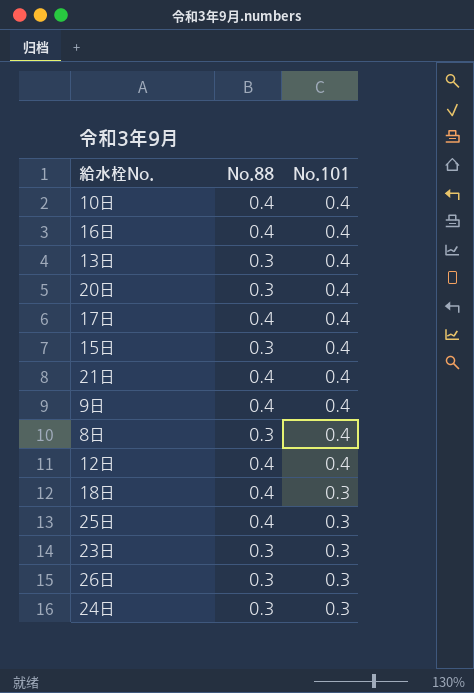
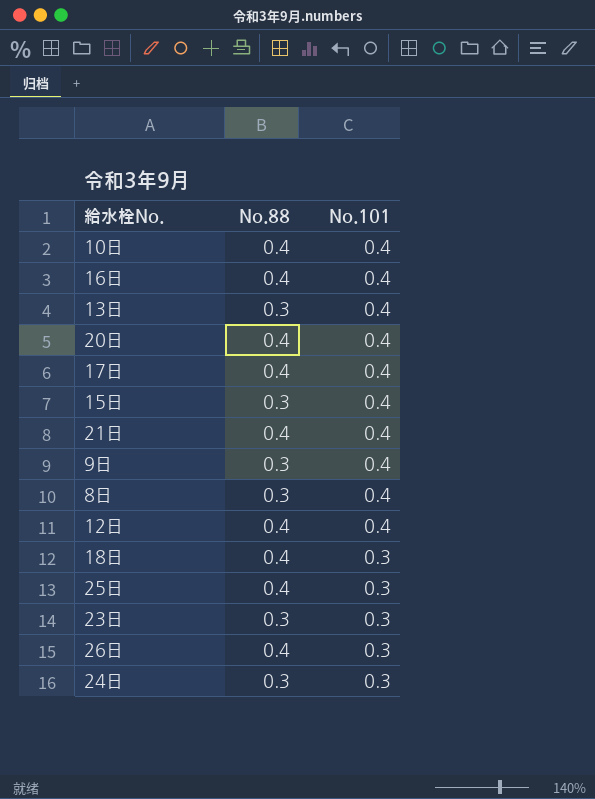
20日 | No.88: 0.3 -> 0.4
9日 | No.88: 0.4 -> 0.3
26日 | No.88: 0.3 -> 0.4

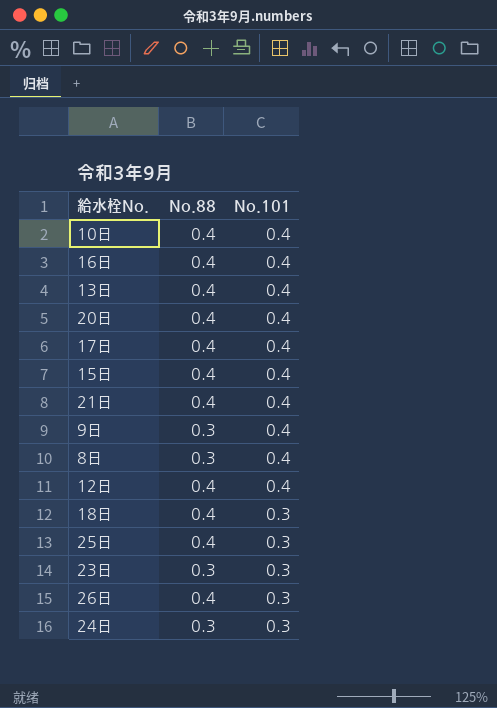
13日 | No.88: 0.3 -> 0.4
15日 | No.88: 0.3 -> 0.4

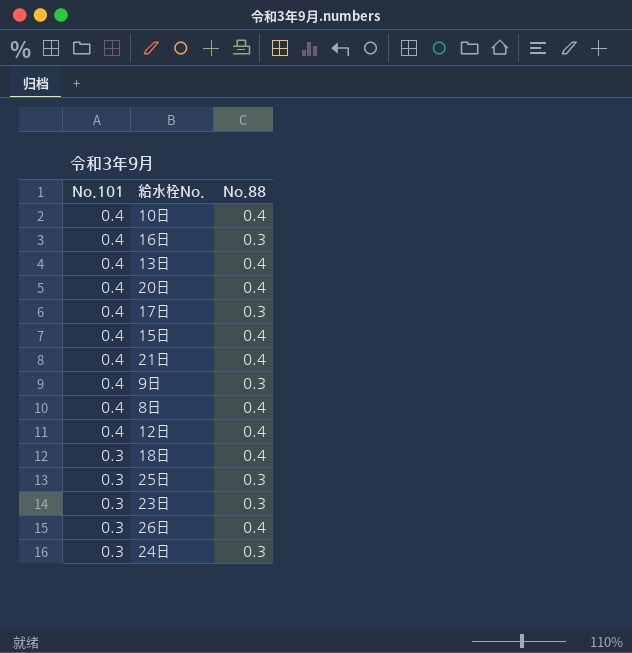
column No.101 | position: 3 -> 1
16日 | No.88: 0.4 -> 0.3
17日 | No.88: 0.4 -> 0.3
8日 | No.88: 0.3 -> 0.4
25日 | No.88: 0.4 -> 0.3

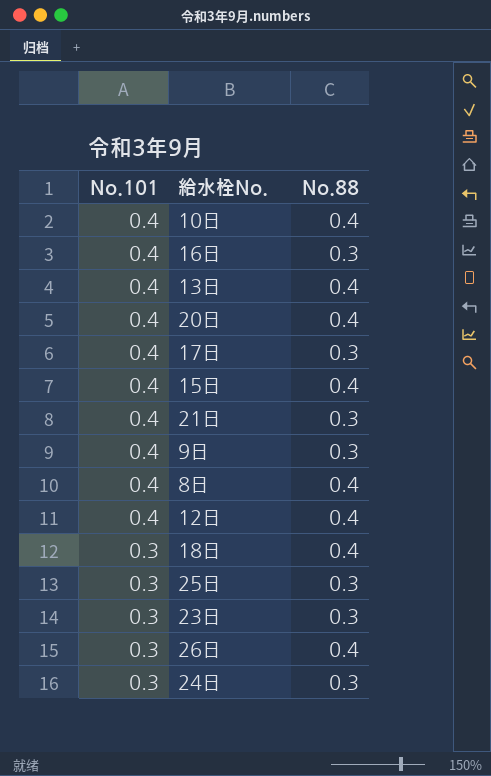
21日 | No.88: 0.4 -> 0.3

